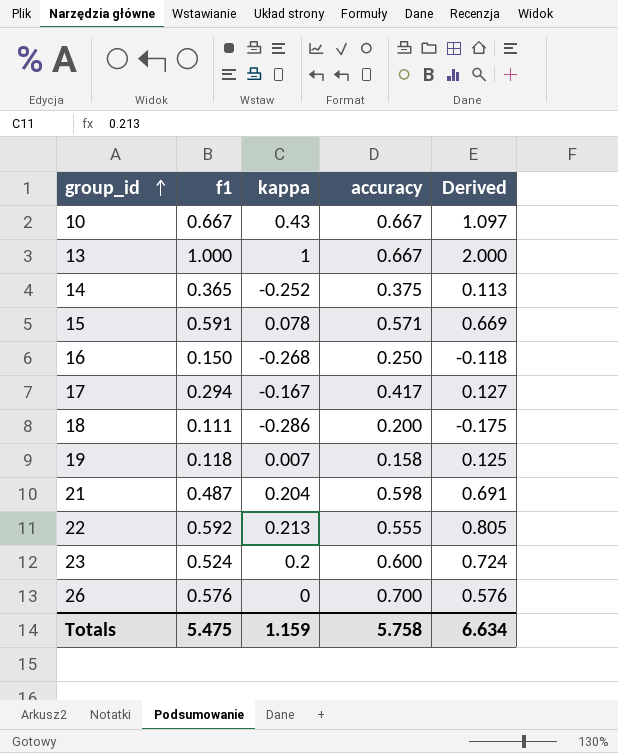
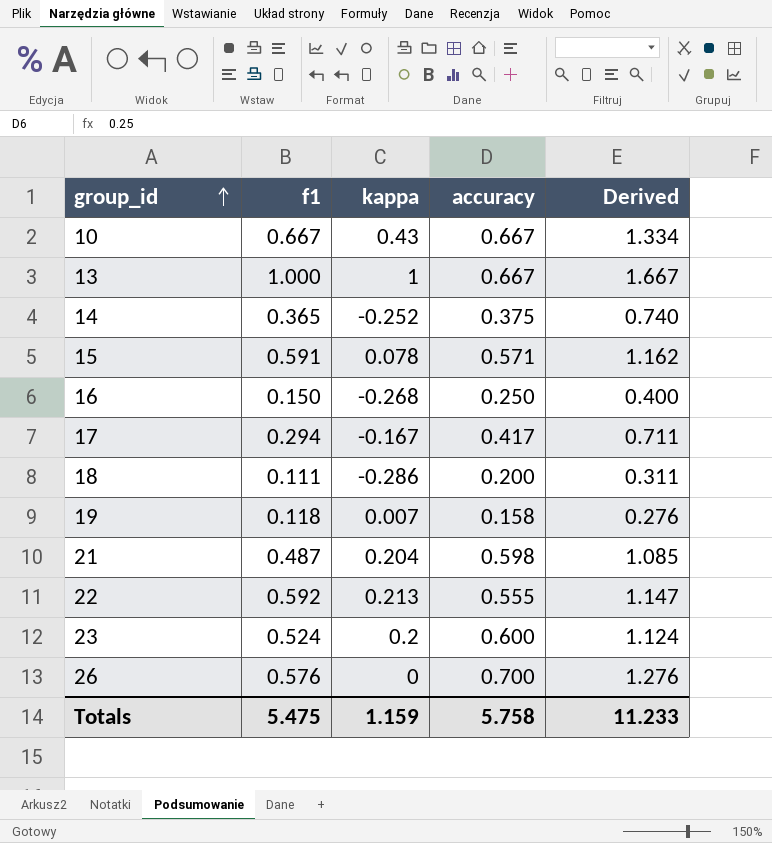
column Derived | formula: [f1] + [kappa] -> [f1] + [accuracy]
Totals | Derived: 6.634 -> 11.233

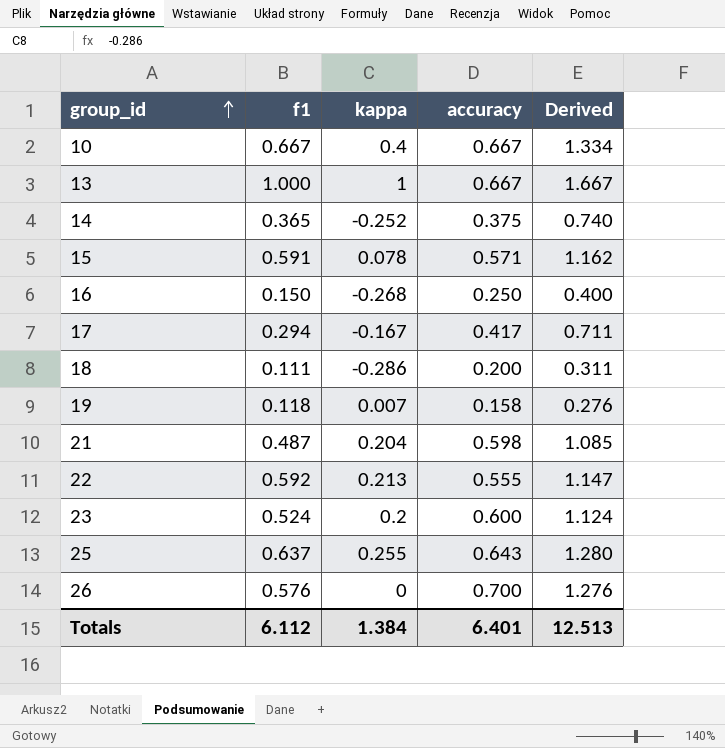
10 | kappa: 0.43 -> 0.4
row 25: none -> 0.637 | 0.255 | 0.643 | 1.280
Totals | f1: 5.475 -> 6.112
Totals | kappa: 1.159 -> 1.384
Totals | accuracy: 5.758 -> 6.401
Totals | Derived: 11.233 -> 12.513

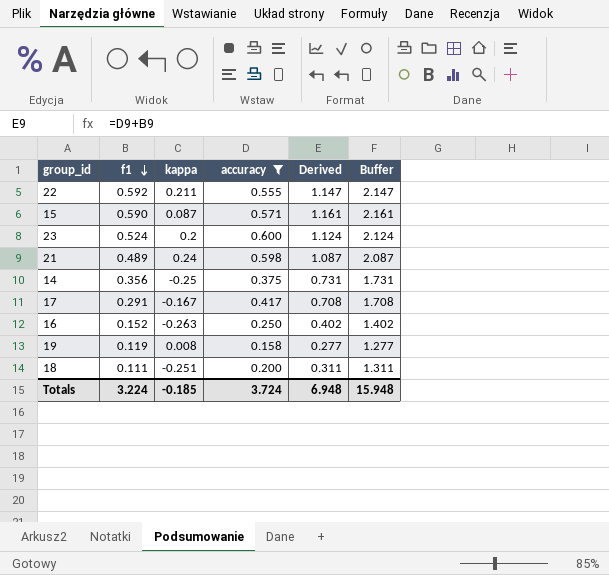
filter: none -> accuracy <= 0.600
row order: group_id ascending -> f1 descending
column Buffer | formula: none -> [Derived] + 1
22 | kappa: 0.213 -> 0.211
15 | f1: 0.591 -> 0.590
15 | kappa: 0.078 -> 0.087
15 | Derived: 1.162 -> 1.161
21 | f1: 0.487 -> 0.489
21 | kappa: 0.204 -> 0.24
21 | Derived: 1.085 -> 1.087
14 | f1: 0.365 -> 0.356
14 | kappa: -0.252 -> -0.25
14 | Derived: 0.740 -> 0.731
17 | f1: 0.294 -> 0.291
17 | Derived: 0.711 -> 0.708
16 | f1: 0.150 -> 0.152
16 | kappa: -0.268 -> -0.263
16 | Derived: 0.400 -> 0.402
19 | f1: 0.118 -> 0.119
19 | kappa: 0.007 -> 0.008
19 | Derived: 0.276 -> 0.277
18 | kappa: -0.286 -> -0.251
Totals | f1: 6.112 -> 3.224
Totals | kappa: 1.384 -> -0.185
Totals | accuracy: 6.401 -> 3.724
Totals | Derived: 12.513 -> 6.948

